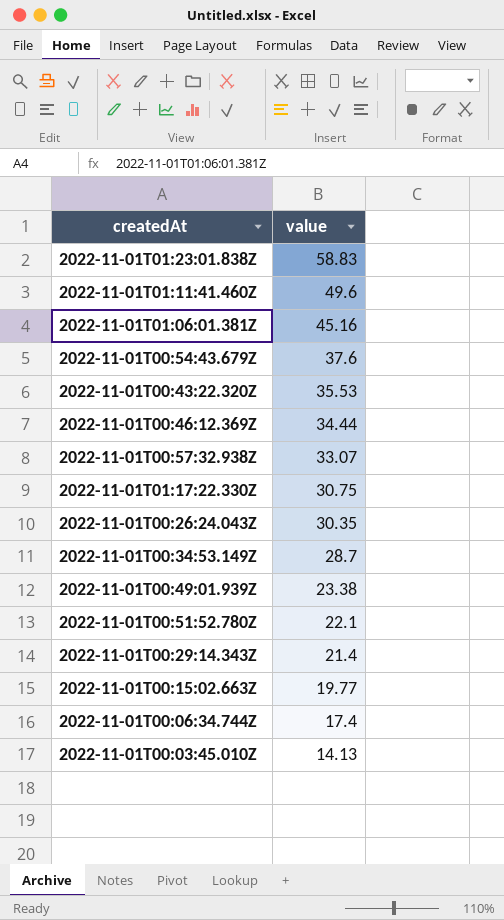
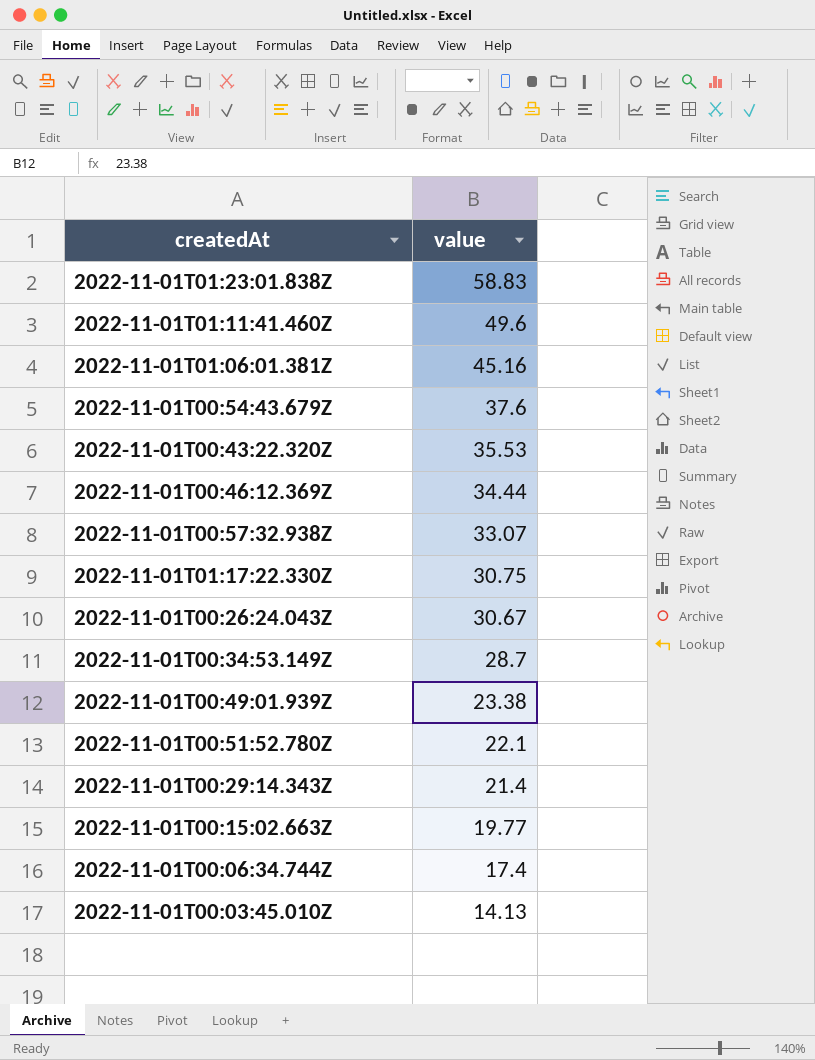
2022-11-01T00:26:24.043Z | value: 30.35 -> 30.67

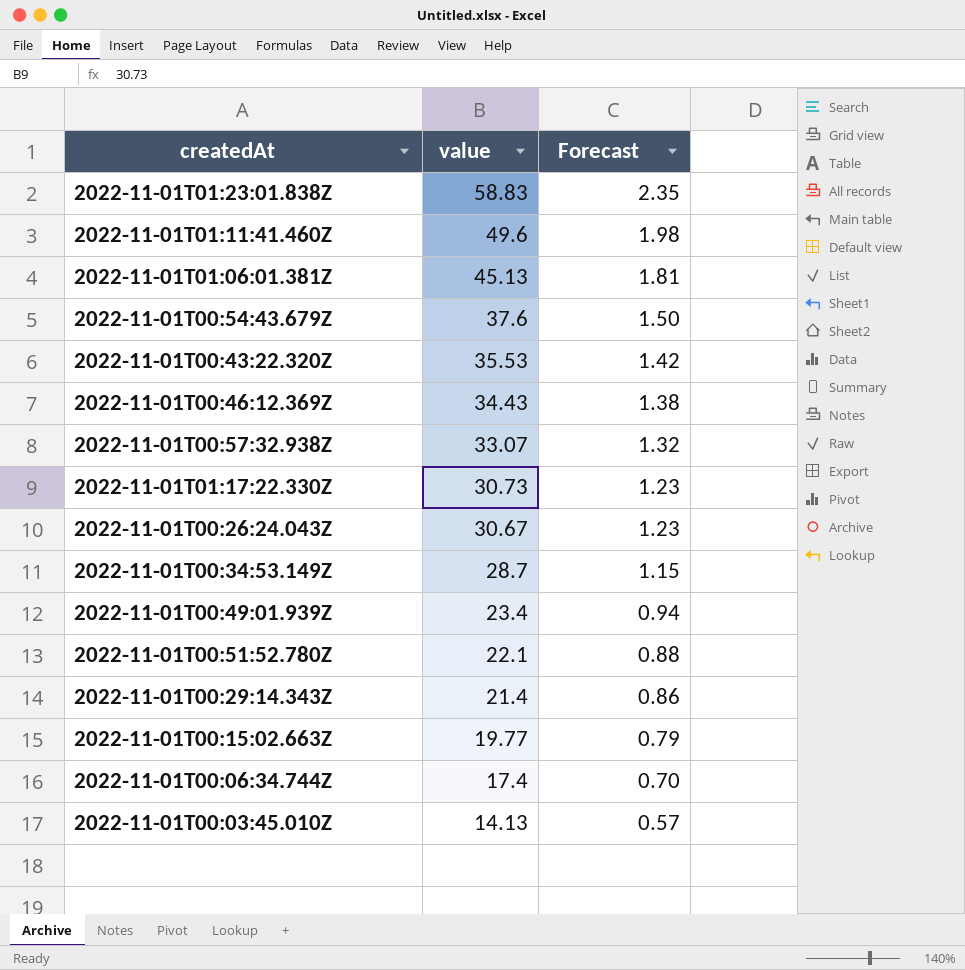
column Forecast | formula: none -> [value] * 0.04
2022-11-01T01:06:01.381Z | value: 45.16 -> 45.13
2022-11-01T00:46:12.369Z | value: 34.44 -> 34.43
2022-11-01T01:17:22.330Z | value: 30.75 -> 30.73
2022-11-01T00:49:01.939Z | value: 23.38 -> 23.4

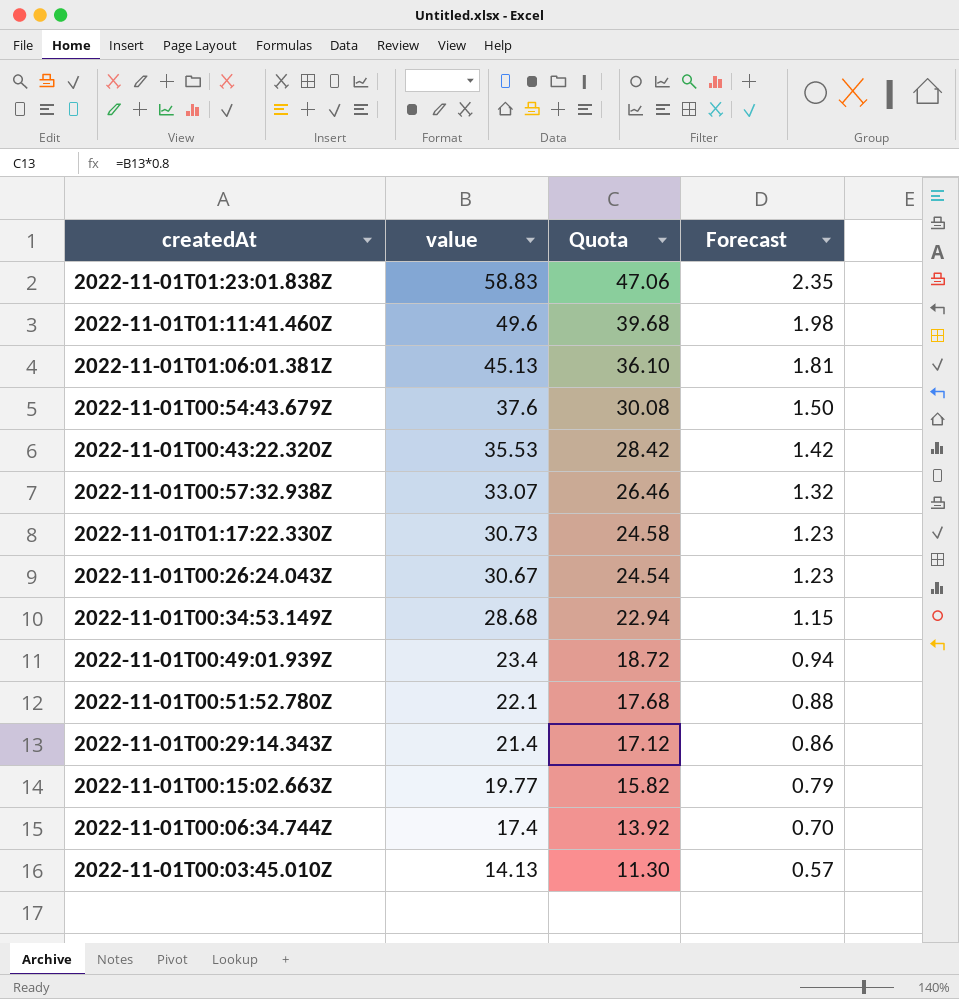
column Quota | formula: none -> [value] * 0.8
row 2022-11-01T00:46:12.369Z: 34.43 | 1.38 -> none
2022-11-01T00:34:53.149Z | value: 28.7 -> 28.68

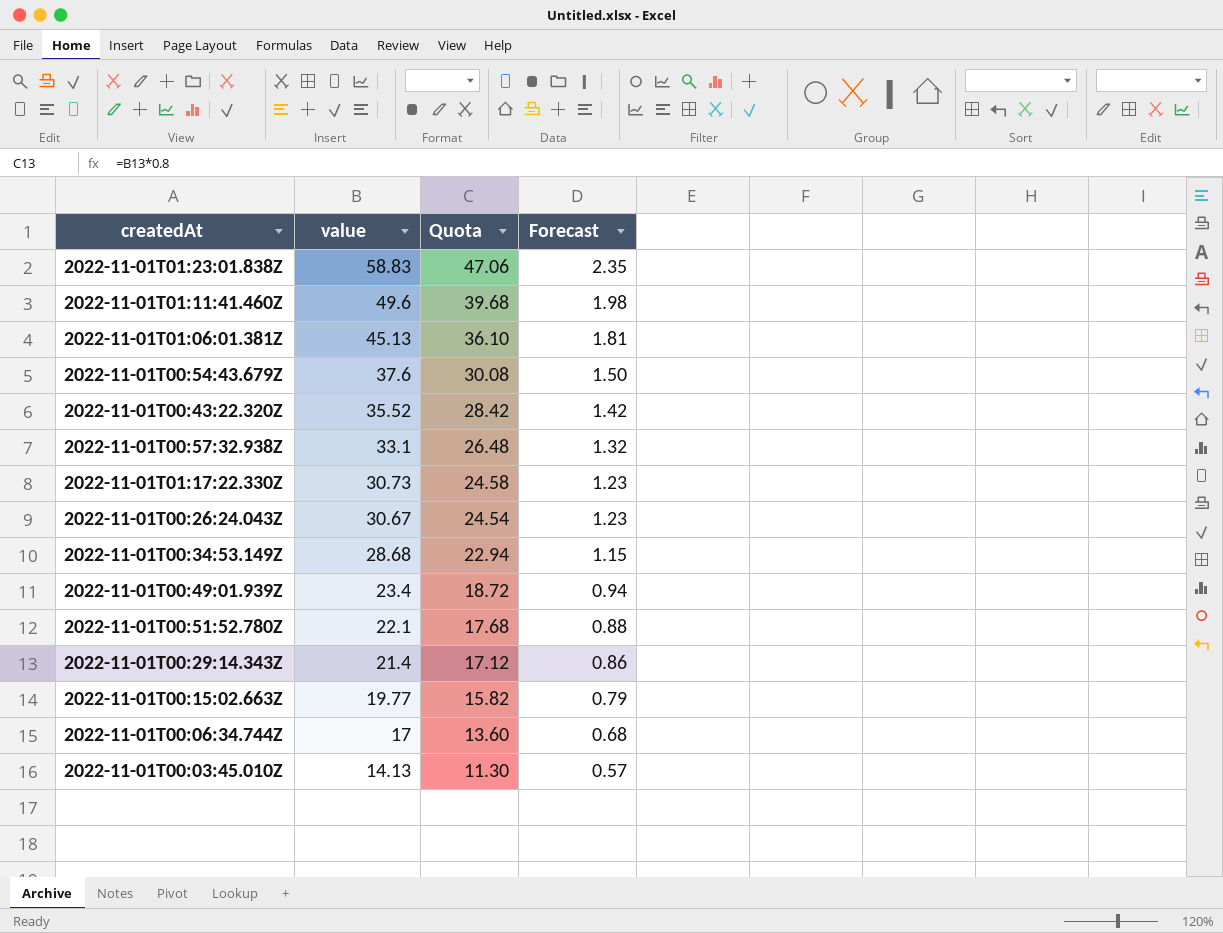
2022-11-01T00:43:22.320Z | value: 35.53 -> 35.52
2022-11-01T00:57:32.938Z | value: 33.07 -> 33.1
2022-11-01T00:57:32.938Z | Quota: 26.46 -> 26.48
2022-11-01T00:06:34.744Z | value: 17.4 -> 17
2022-11-01T00:06:34.744Z | Quota: 13.92 -> 13.60
2022-11-01T00:06:34.744Z | Forecast: 0.70 -> 0.68

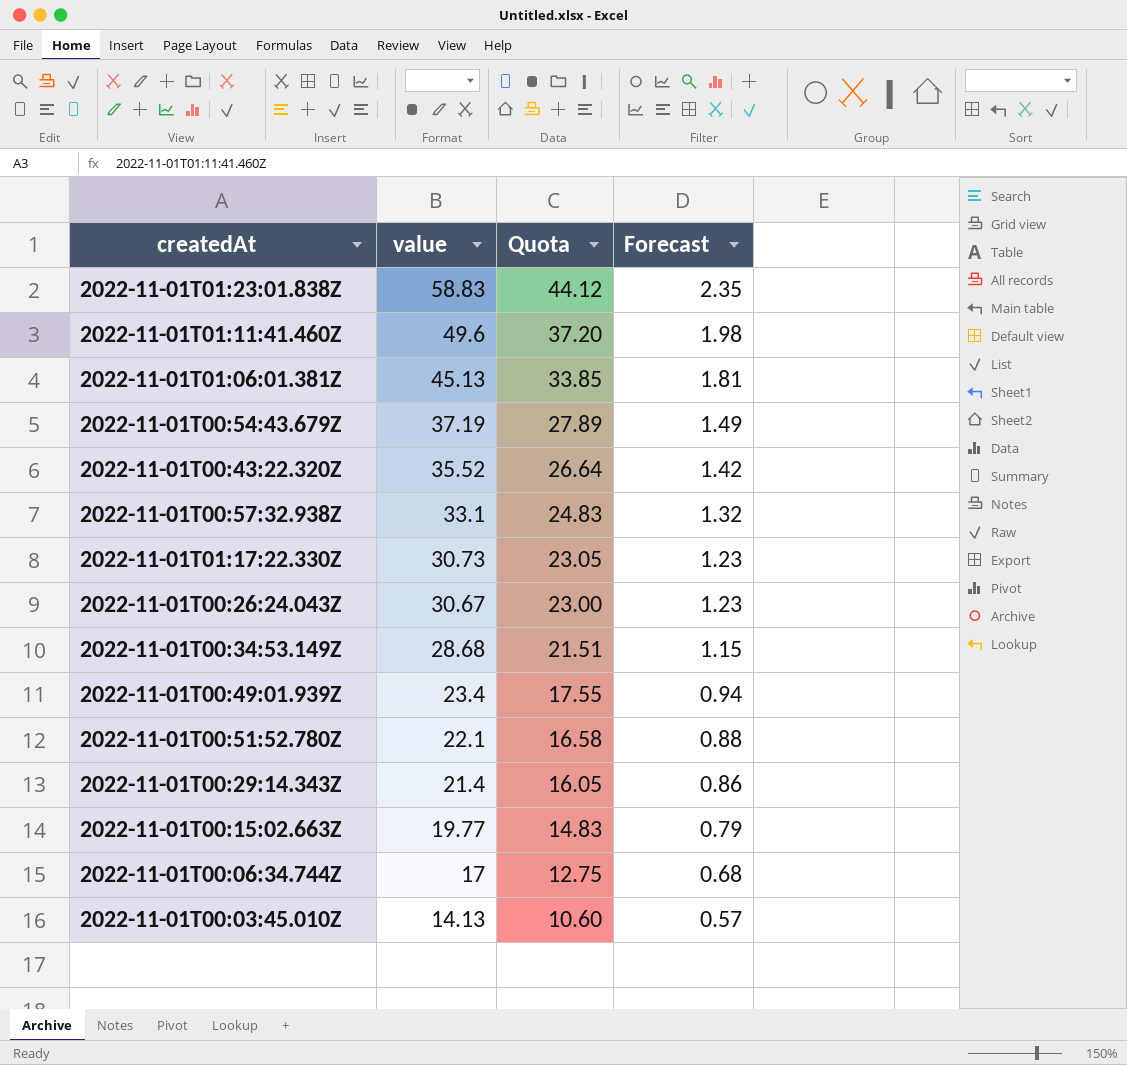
column Quota | formula: [value] * 0.8 -> [value] * 0.75
2022-11-01T00:54:43.679Z | value: 37.6 -> 37.19
2022-11-01T00:54:43.679Z | Forecast: 1.50 -> 1.49

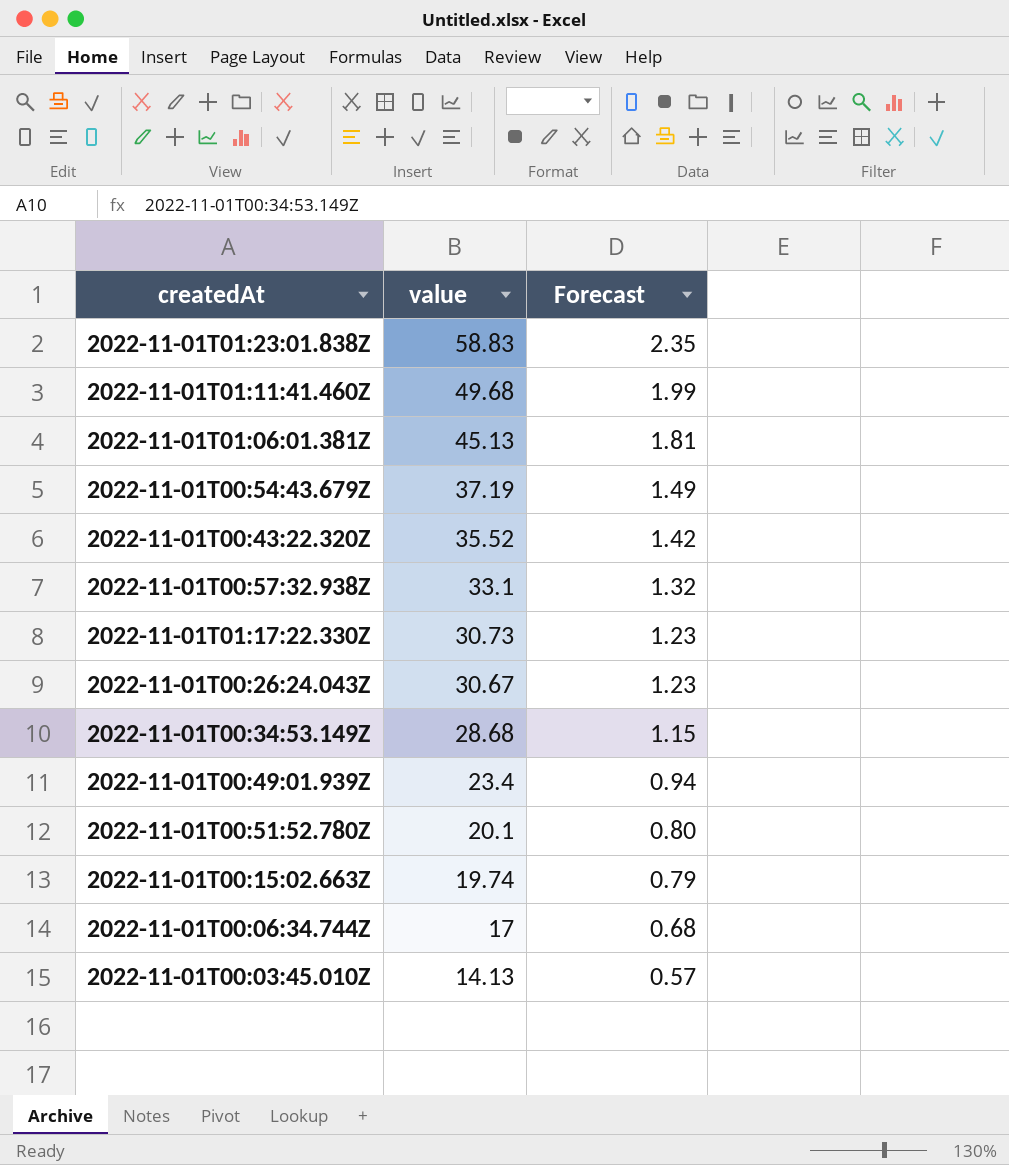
column Quota | formula: [value] * 0.75 -> none
row 2022-11-01T00:29:14.343Z: 21.4 | 16.05 | 0.86 -> none
2022-11-01T01:11:41.460Z | value: 49.6 -> 49.68
2022-11-01T01:11:41.460Z | Forecast: 1.98 -> 1.99
2022-11-01T00:51:52.780Z | value: 22.1 -> 20.1
2022-11-01T00:51:52.780Z | Forecast: 0.88 -> 0.80
2022-11-01T00:15:02.663Z | value: 19.77 -> 19.74

